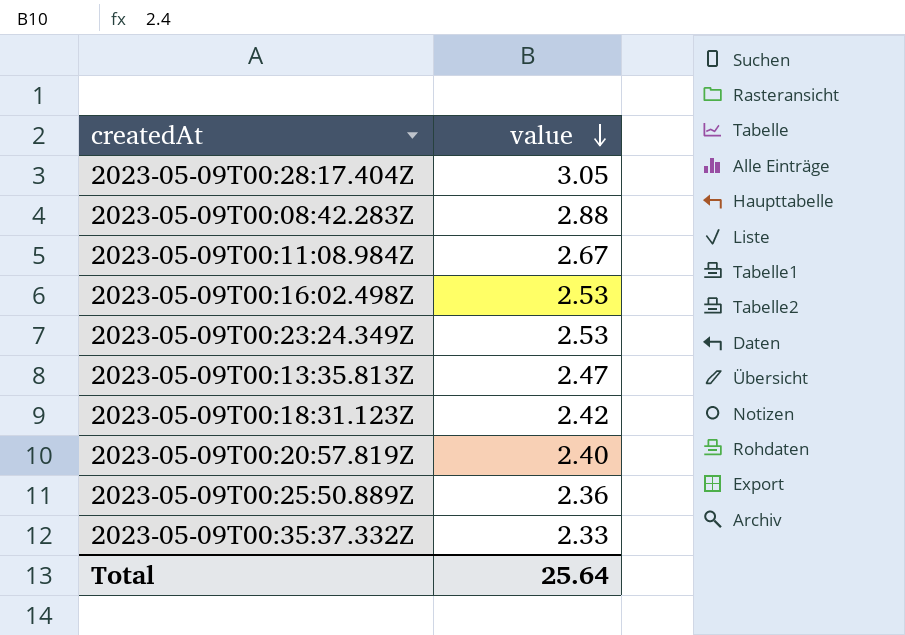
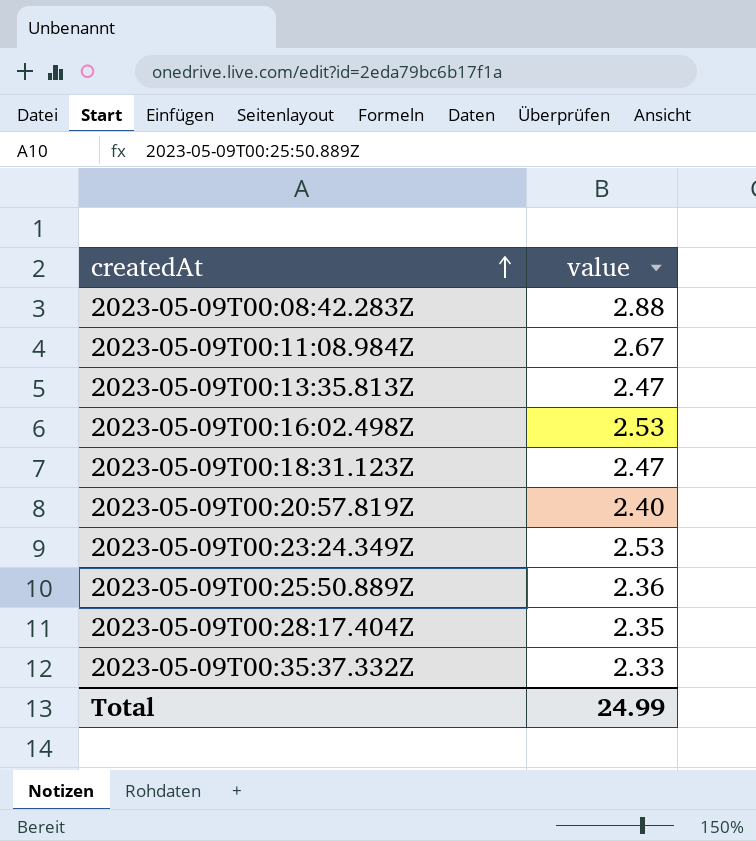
row order: value descending -> createdAt ascending
2023-05-09T00:18:31.123Z | value: 2.42 -> 2.47
2023-05-09T00:28:17.404Z | value: 3.05 -> 2.35
Total | value: 25.64 -> 24.99

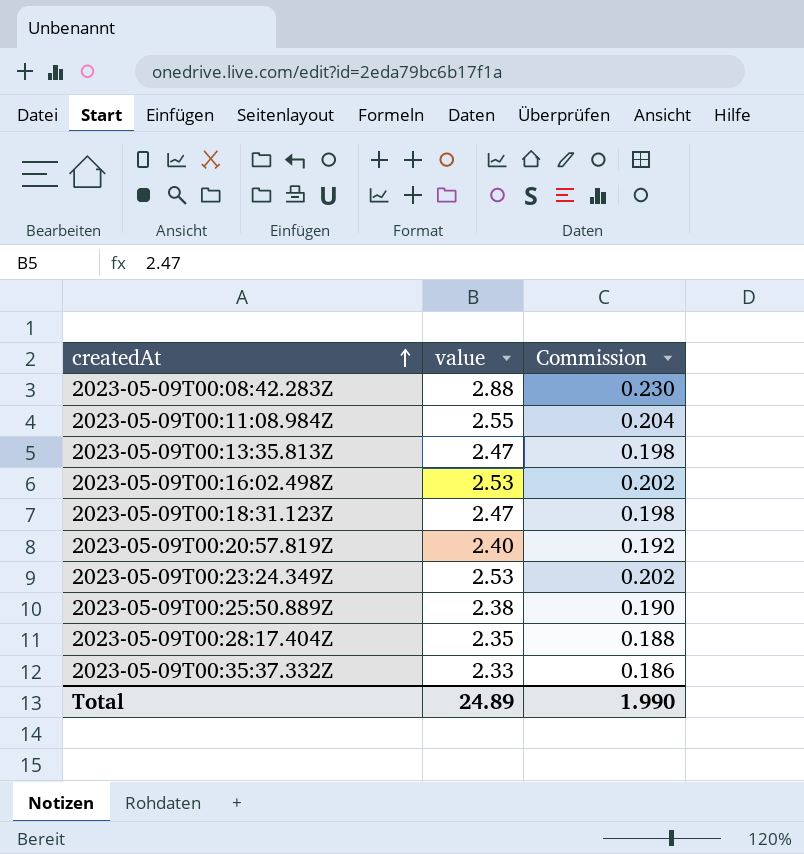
column Commission | formula: none -> [value] * 0.08
2023-05-09T00:11:08.984Z | value: 2.67 -> 2.55
2023-05-09T00:25:50.889Z | value: 2.36 -> 2.38
Total | value: 24.99 -> 24.89

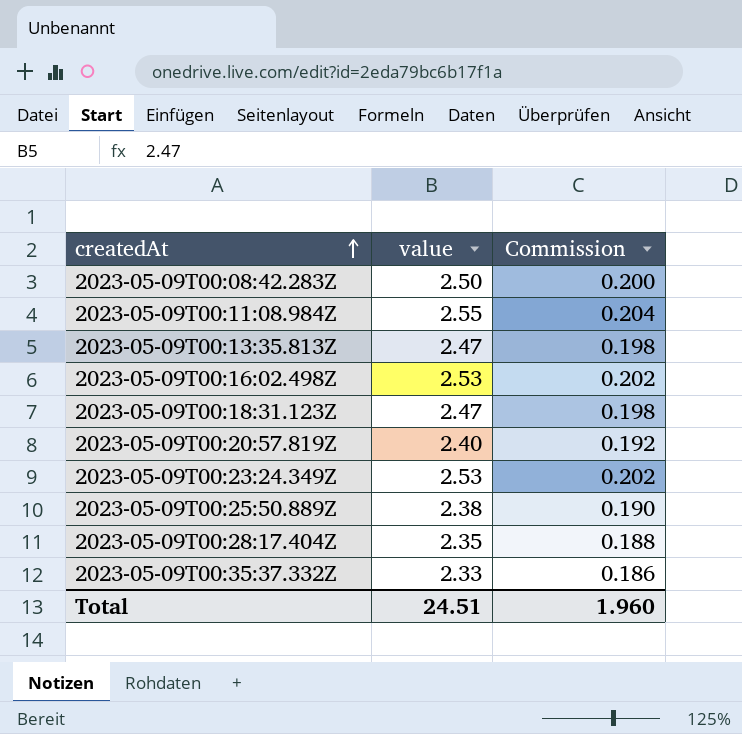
2023-05-09T00:08:42.283Z | value: 2.88 -> 2.50
2023-05-09T00:08:42.283Z | Commission: 0.230 -> 0.200
Total | value: 24.89 -> 24.51
Total | Commission: 1.990 -> 1.960

